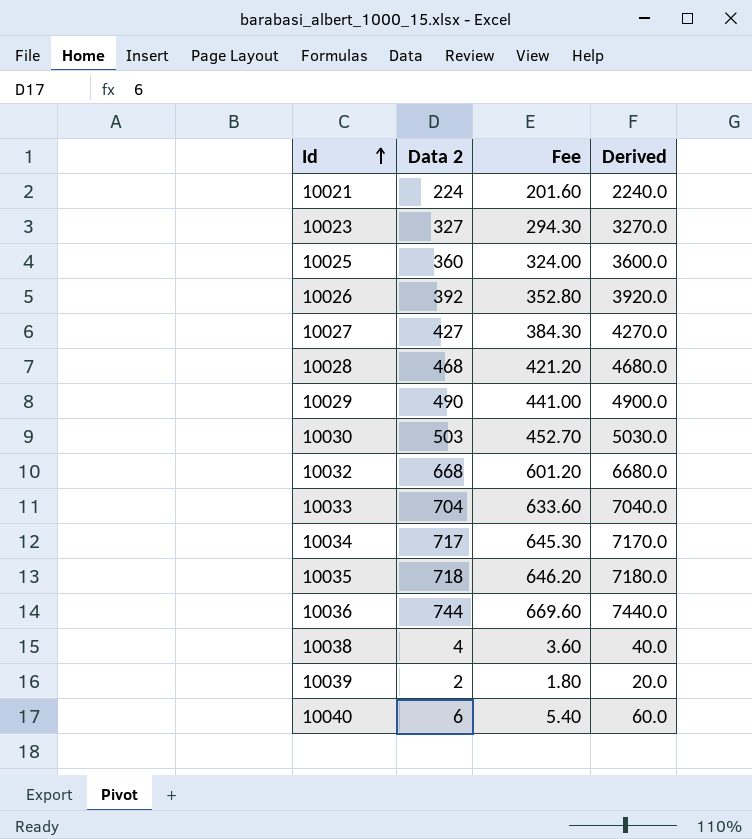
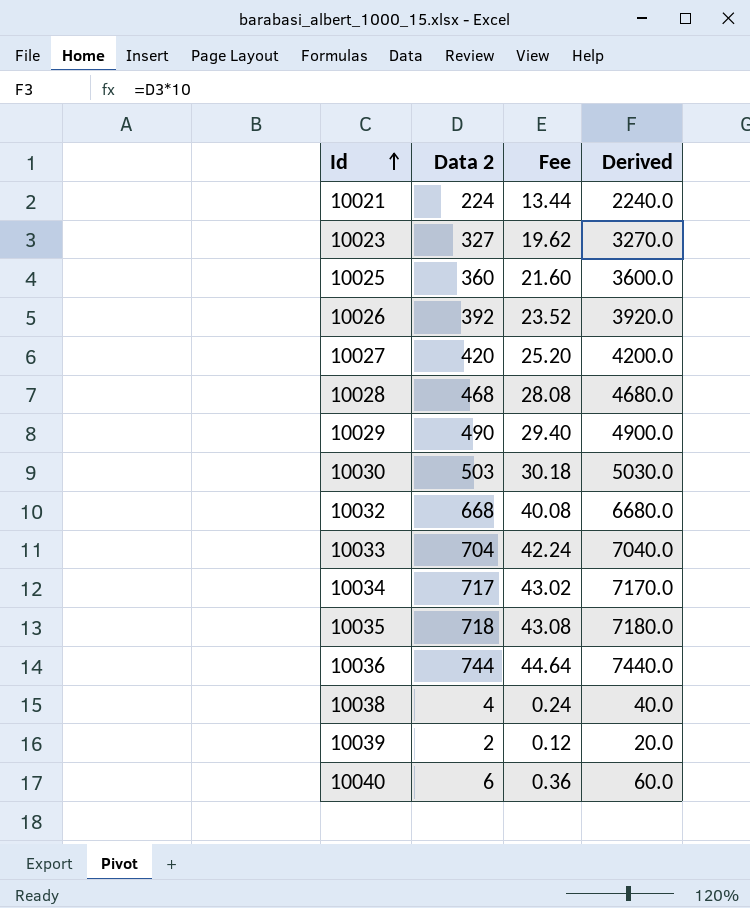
column Fee | formula: [Data 2] * 0.9 -> [Data 2] * 0.06
10027 | Data 2: 427 -> 420
10027 | Derived: 4270.0 -> 4200.0

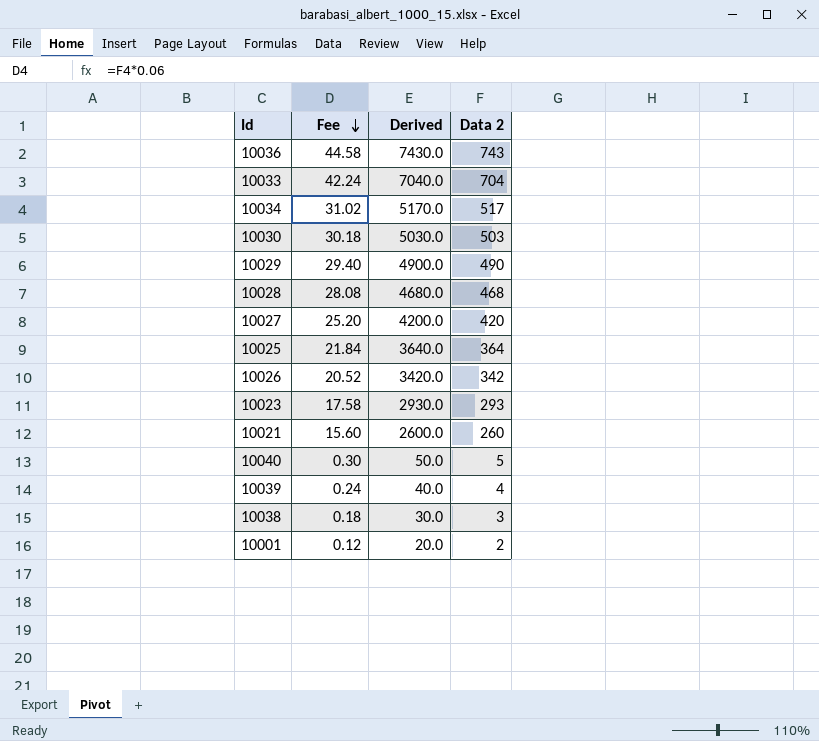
row order: Id ascending -> Fee descending
column Data 2 | position: 2 -> 4
row 10032: 668 | 40.08 | 6680.0 -> none
row 10035: 718 | 43.08 | 7180.0 -> none
10036 | Fee: 44.64 -> 44.58
10036 | Derived: 7440.0 -> 7430.0
10036 | Data 2: 744 -> 743
10034 | Fee: 43.02 -> 31.02
10034 | Derived: 7170.0 -> 5170.0
10034 | Data 2: 717 -> 517
10025 | Fee: 21.60 -> 21.84
10025 | Derived: 3600.0 -> 3640.0
10025 | Data 2: 360 -> 364
10026 | Fee: 23.52 -> 20.52
10026 | Derived: 3920.0 -> 3420.0
10026 | Data 2: 392 -> 342
10023 | Fee: 19.62 -> 17.58
10023 | Derived: 3270.0 -> 2930.0
10023 | Data 2: 327 -> 293
10021 | Fee: 13.44 -> 15.60
10021 | Derived: 2240.0 -> 2600.0
10021 | Data 2: 224 -> 260
10040 | Fee: 0.36 -> 0.30
10040 | Derived: 60.0 -> 50.0
10040 | Data 2: 6 -> 5
10039 | Fee: 0.12 -> 0.24
10039 | Derived: 20.0 -> 40.0
10039 | Data 2: 2 -> 4
10038 | Fee: 0.24 -> 0.18
10038 | Derived: 40.0 -> 30.0
10038 | Data 2: 4 -> 3
row 10001: none -> 0.12 | 20.0 | 2

